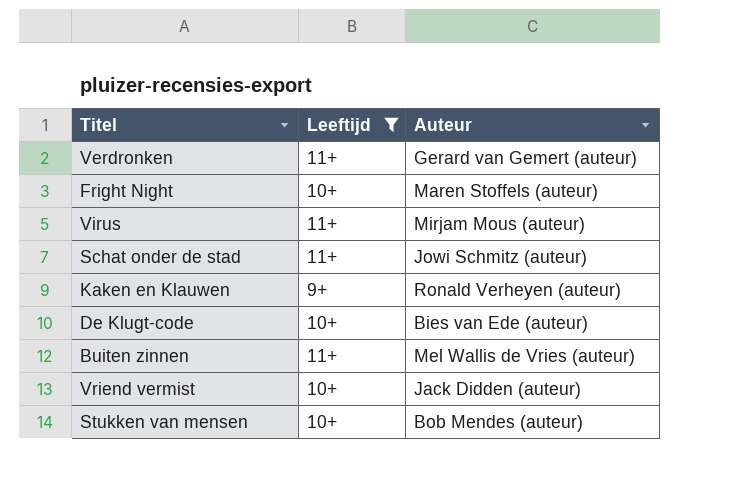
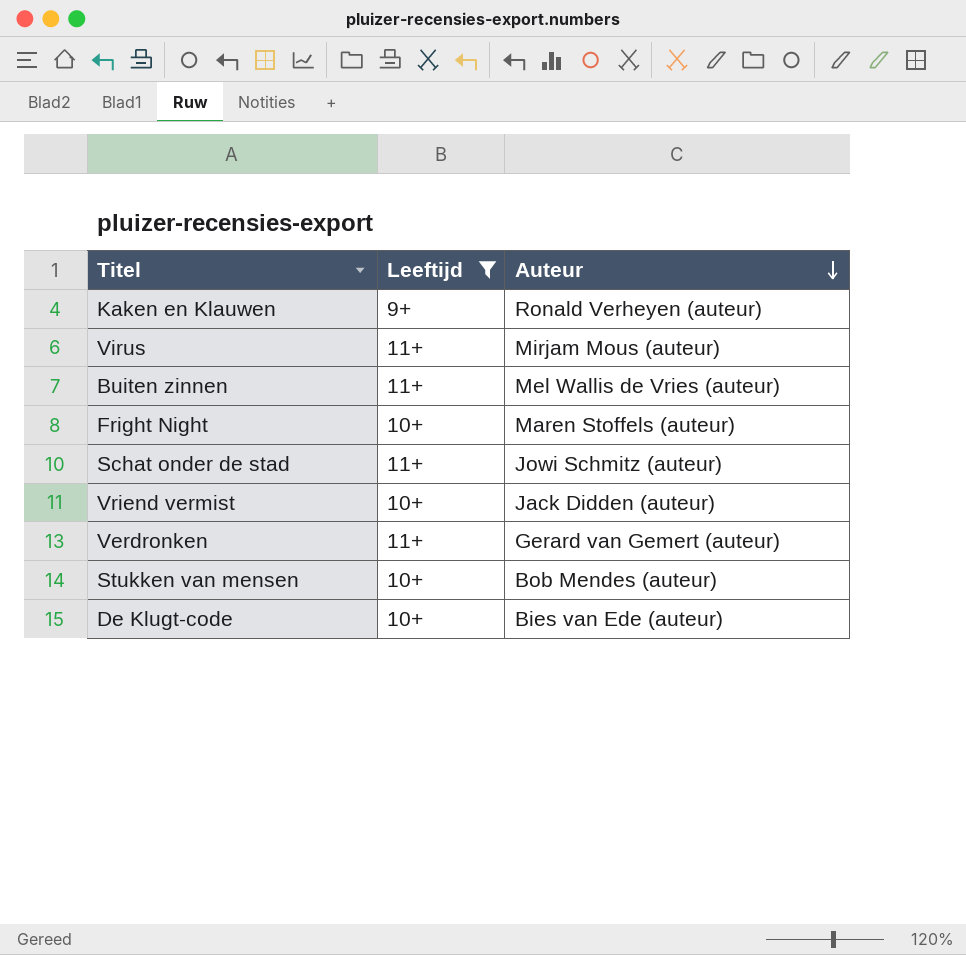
row order: none -> Auteur descending

